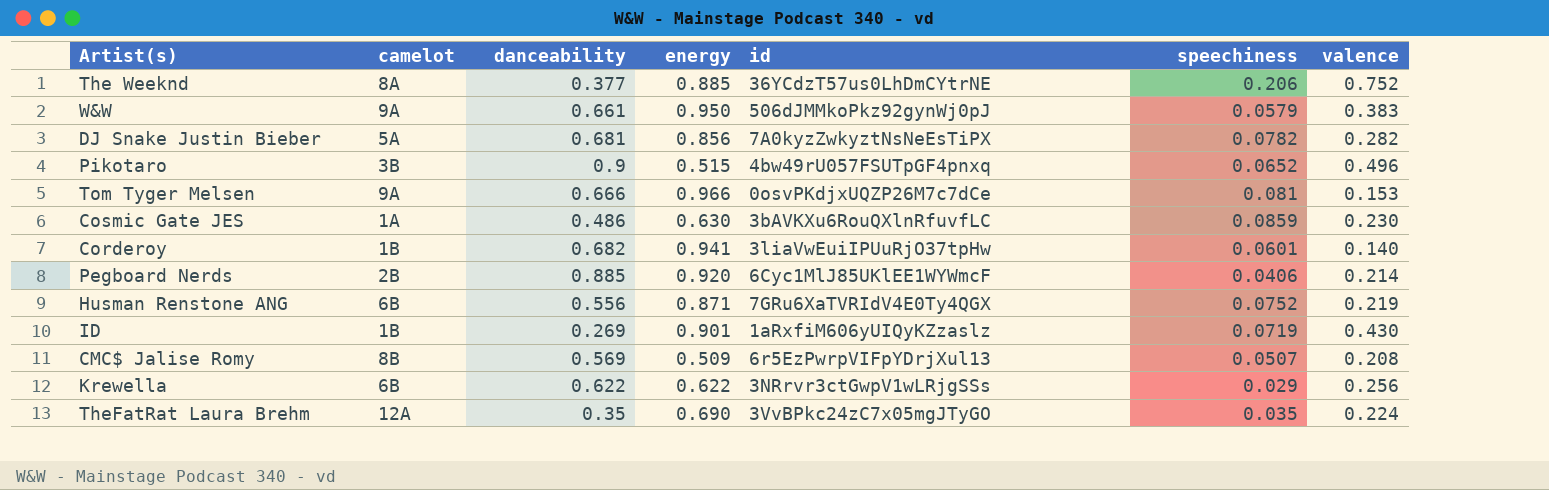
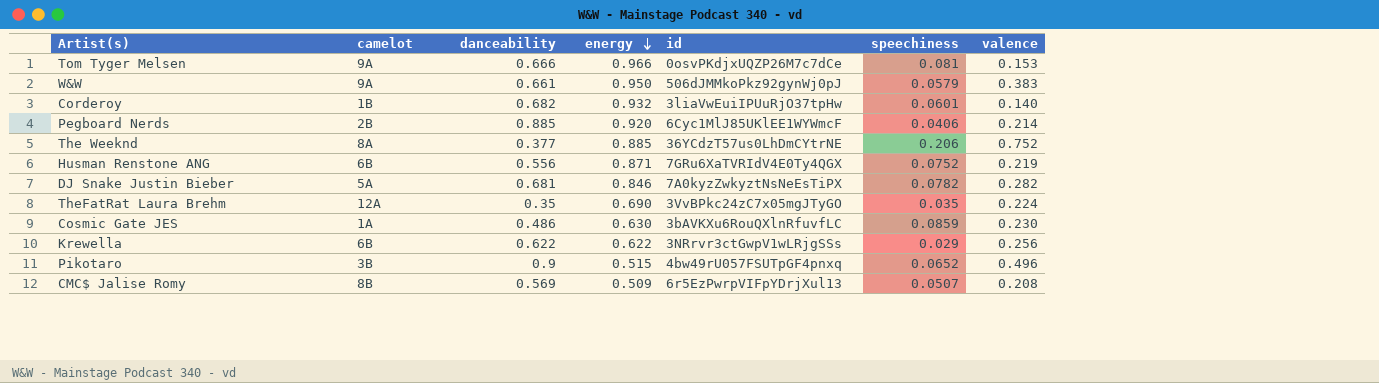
row order: none -> energy descending
row ID: 1B | 0.269 | 0.901 | 1aRxfiM606yUIQyKZzaslz | 0.0719 | 0.430 -> none
Corderoy | energy: 0.941 -> 0.932
DJ Snake Justin Bieber | energy: 0.856 -> 0.846

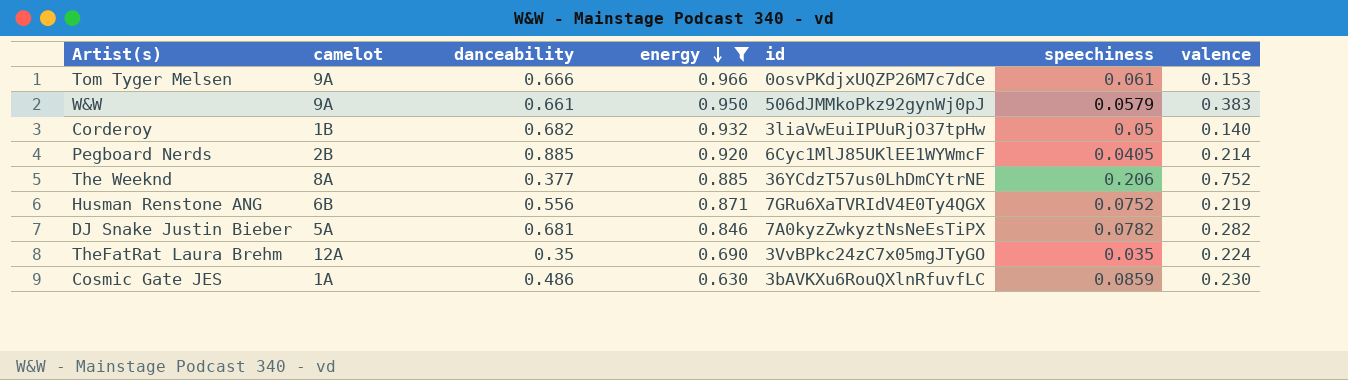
filter: none -> energy >= 0.630
Tom Tyger Melsen | speechiness: 0.081 -> 0.061
Corderoy | speechiness: 0.0601 -> 0.05
Pegboard Nerds | speechiness: 0.0406 -> 0.0405

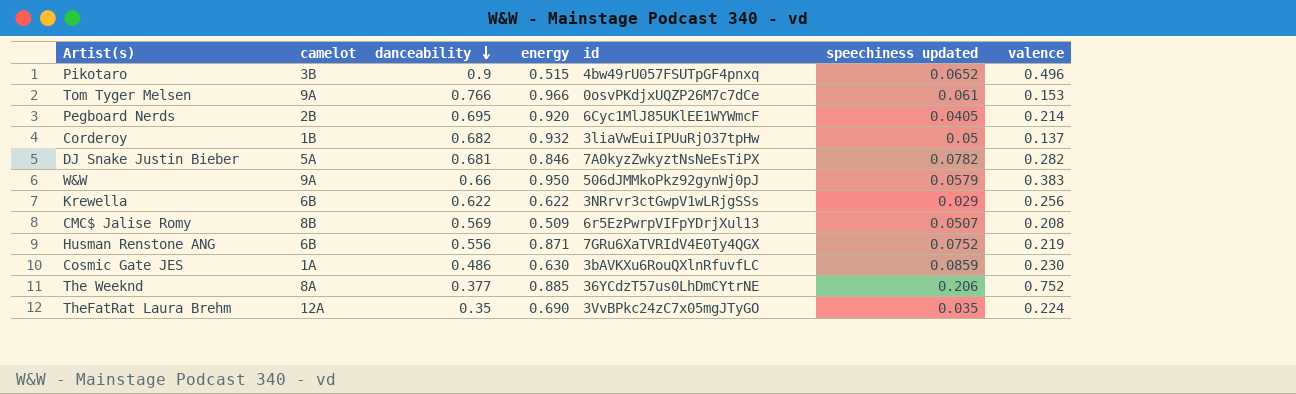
filter: energy >= 0.630 -> none
row order: energy descending -> danceability descending
column name: speechiness -> speechiness updated
Tom Tyger Melsen | danceability: 0.666 -> 0.766
Pegboard Nerds | danceability: 0.885 -> 0.695
Corderoy | valence: 0.140 -> 0.137
W&W | danceability: 0.661 -> 0.66

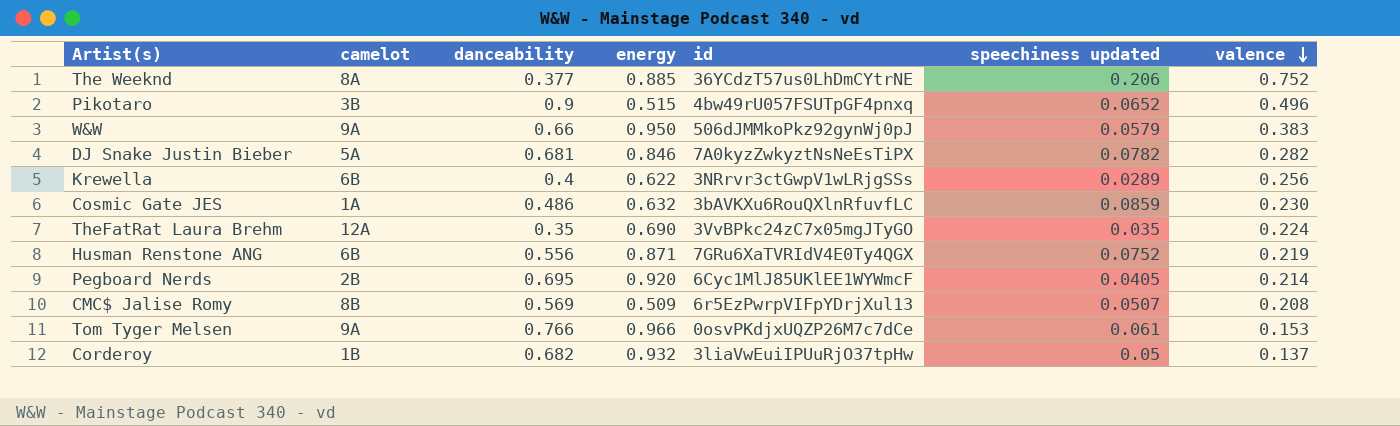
row order: danceability descending -> valence descending
Krewella | danceability: 0.622 -> 0.4
Krewella | speechiness updated: 0.029 -> 0.0289
Cosmic Gate JES | energy: 0.630 -> 0.632

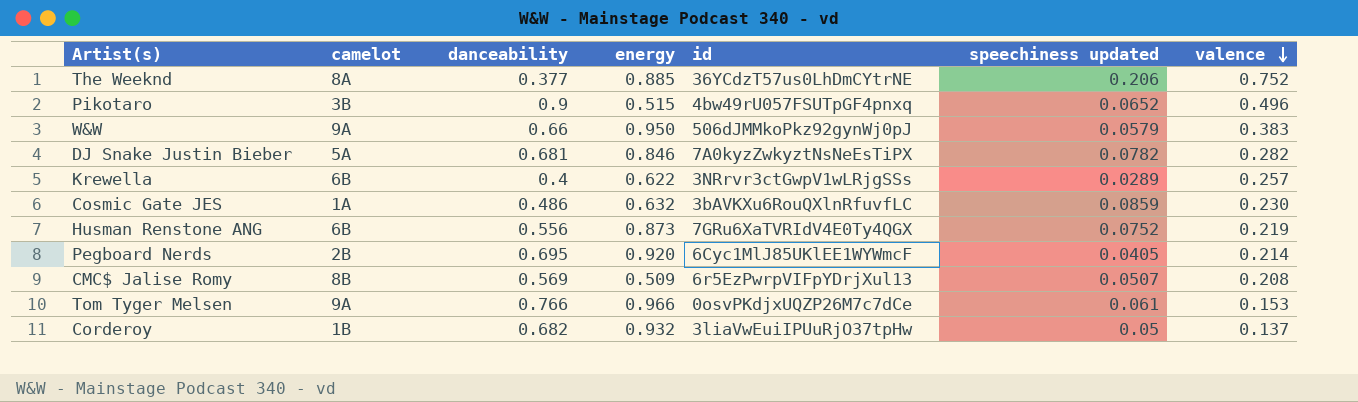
row TheFatRat Laura Brehm: 12A | 0.35 | 0.690 | 3VvBPkc24zC7x05mgJTyGO | 0.035 | 0.224 -> none
Krewella | valence: 0.256 -> 0.257
Husman Renstone ANG | energy: 0.871 -> 0.873

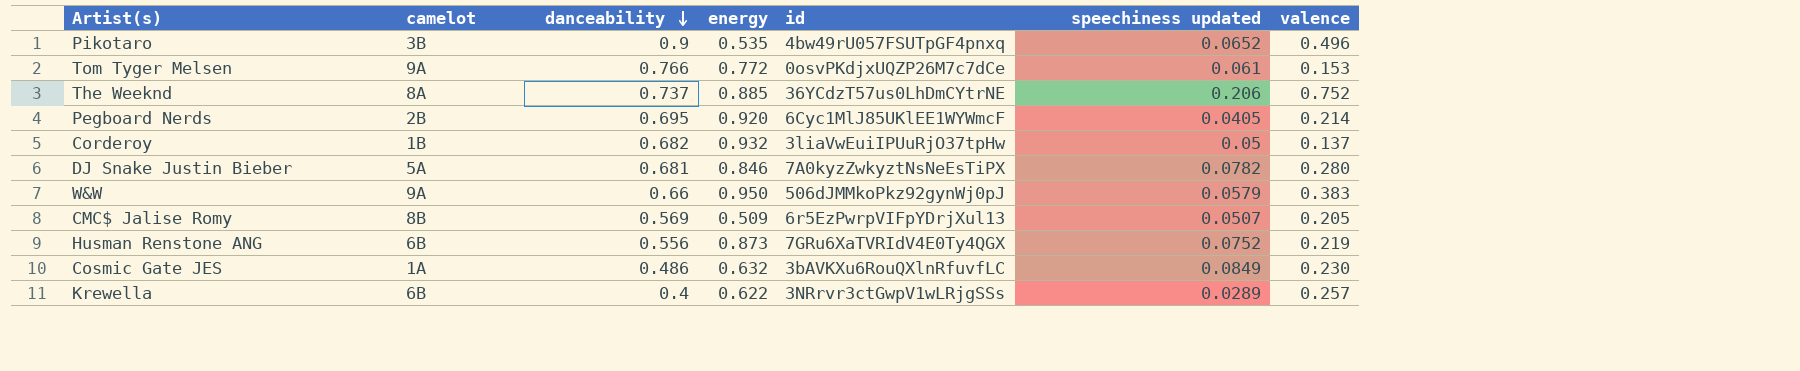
row order: valence descending -> danceability descending
Pikotaro | energy: 0.515 -> 0.535
Tom Tyger Melsen | energy: 0.966 -> 0.772
The Weeknd | danceability: 0.377 -> 0.737
DJ Snake Justin Bieber | valence: 0.282 -> 0.280
CMC$ Jalise Romy | valence: 0.208 -> 0.205
Cosmic Gate JES | speechiness updated: 0.0859 -> 0.0849

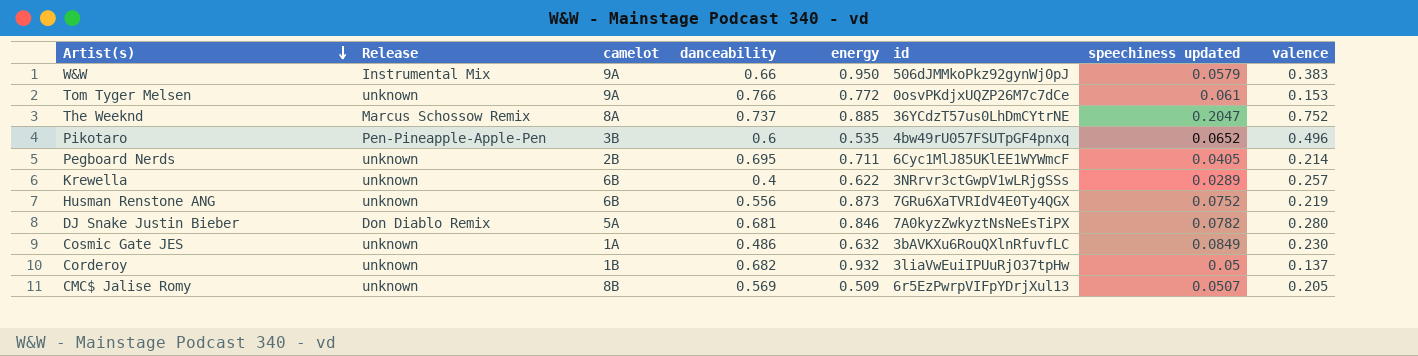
row order: danceability descending -> Artist(s) descending
column Release | position: none -> 2
The Weeknd | speechiness updated: 0.206 -> 0.2047
Pikotaro | danceability: 0.9 -> 0.6
Pegboard Nerds | energy: 0.920 -> 0.711

